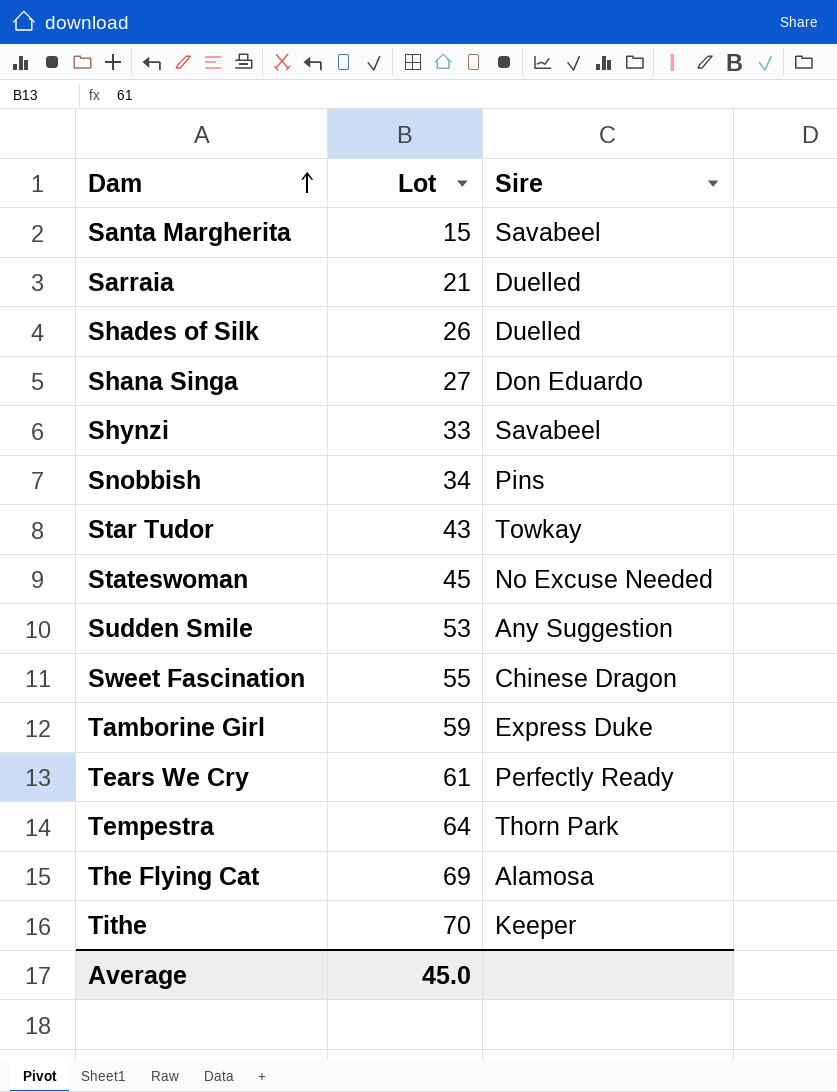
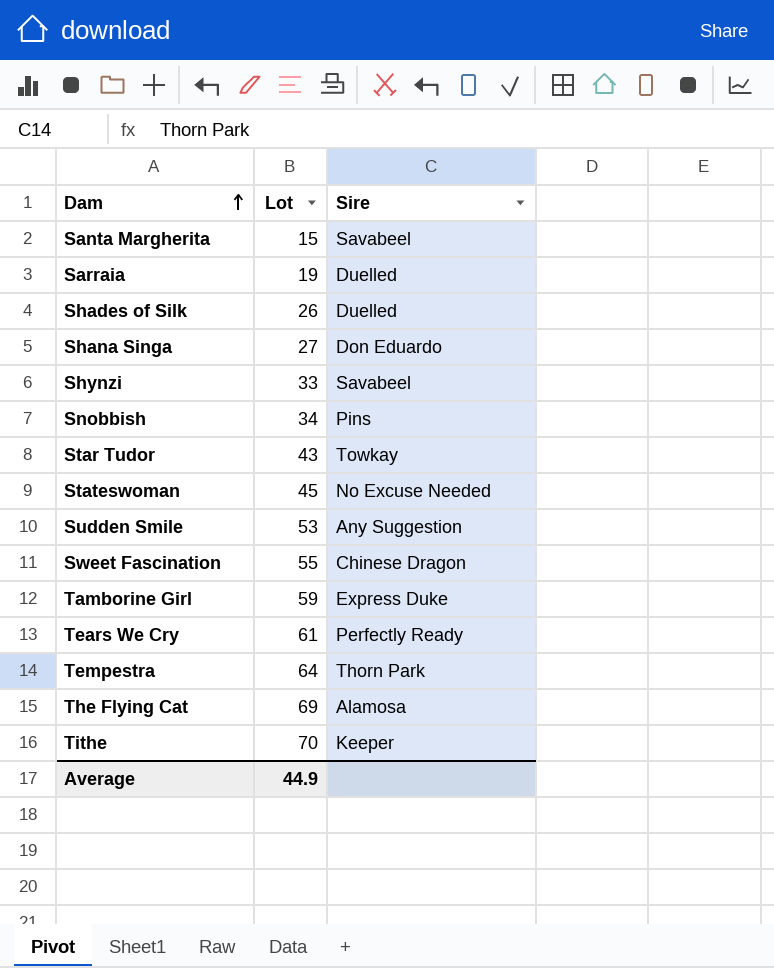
Sarraia | Lot: 21 -> 19
Average | Lot: 45.0 -> 44.9

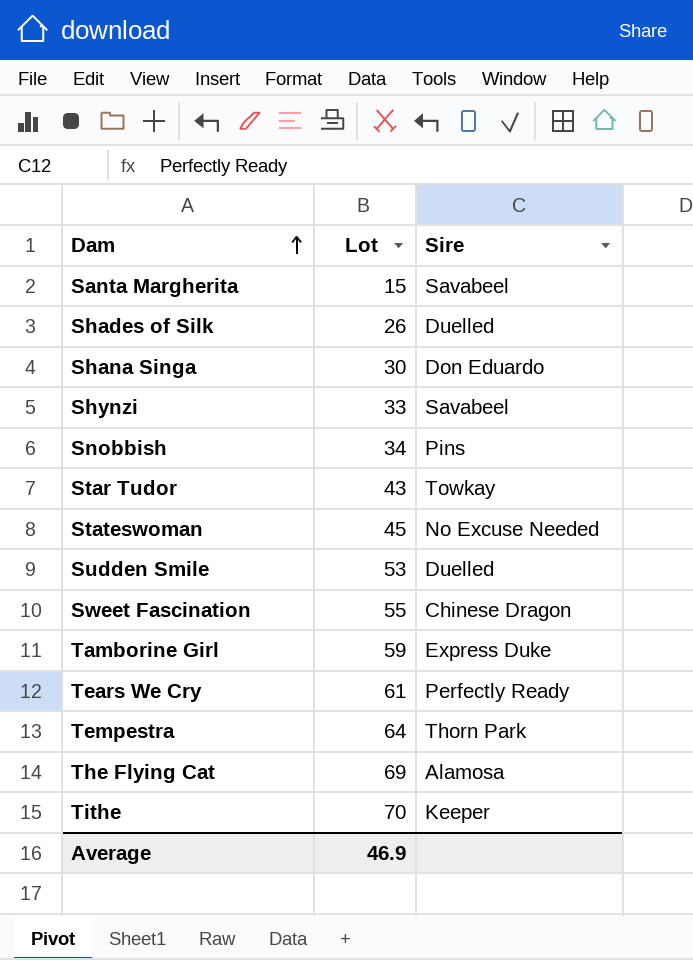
row Sarraia: 19 | Duelled -> none
Shana Singa | Lot: 27 -> 30
Sudden Smile | Sire: Any Suggestion -> Duelled
Average | Lot: 44.9 -> 46.9

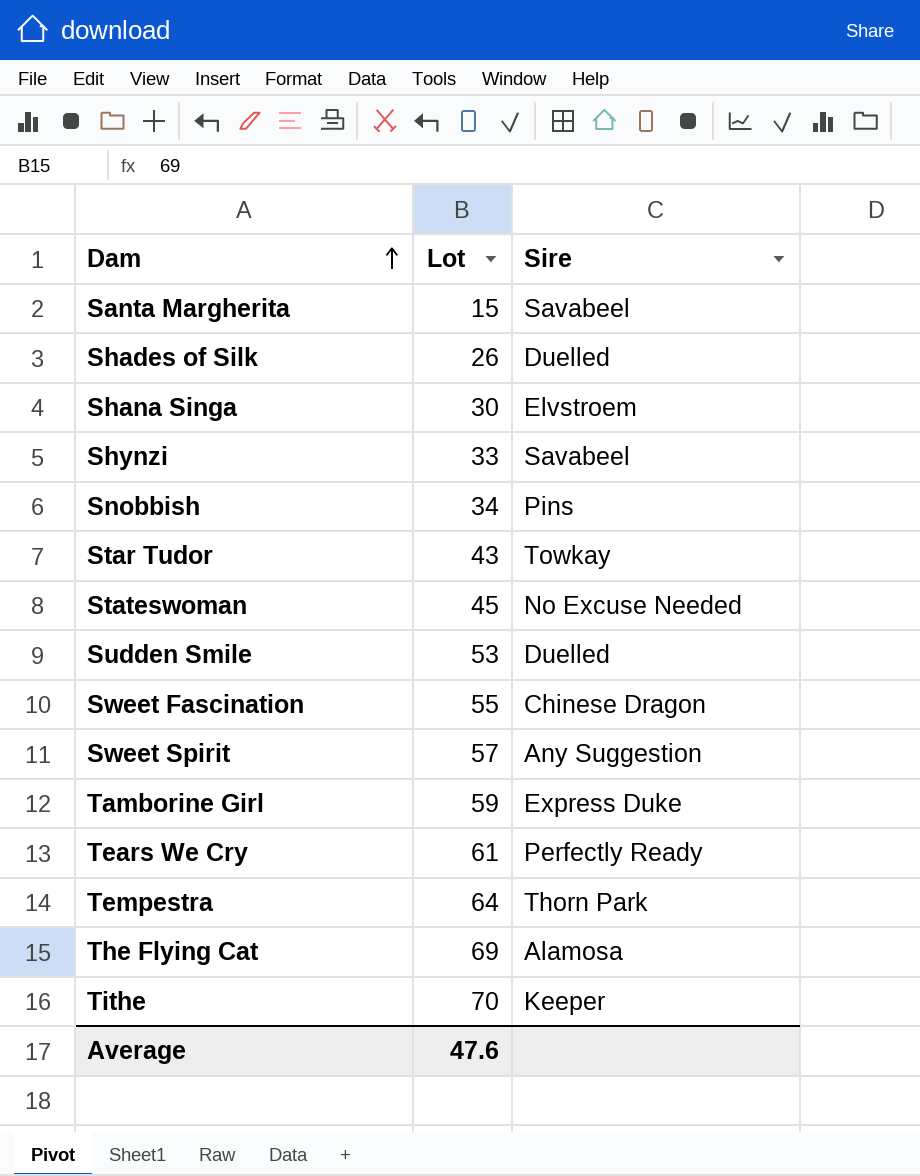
Shana Singa | Sire: Don Eduardo -> Elvstroem
row Sweet Spirit: none -> 57 | Any Suggestion
Average | Lot: 46.9 -> 47.6

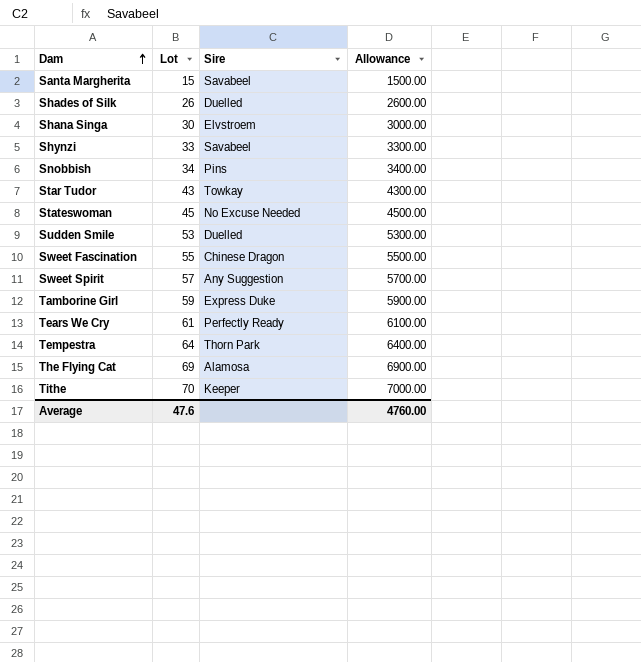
column Allowance | formula: none -> [Lot] * 100

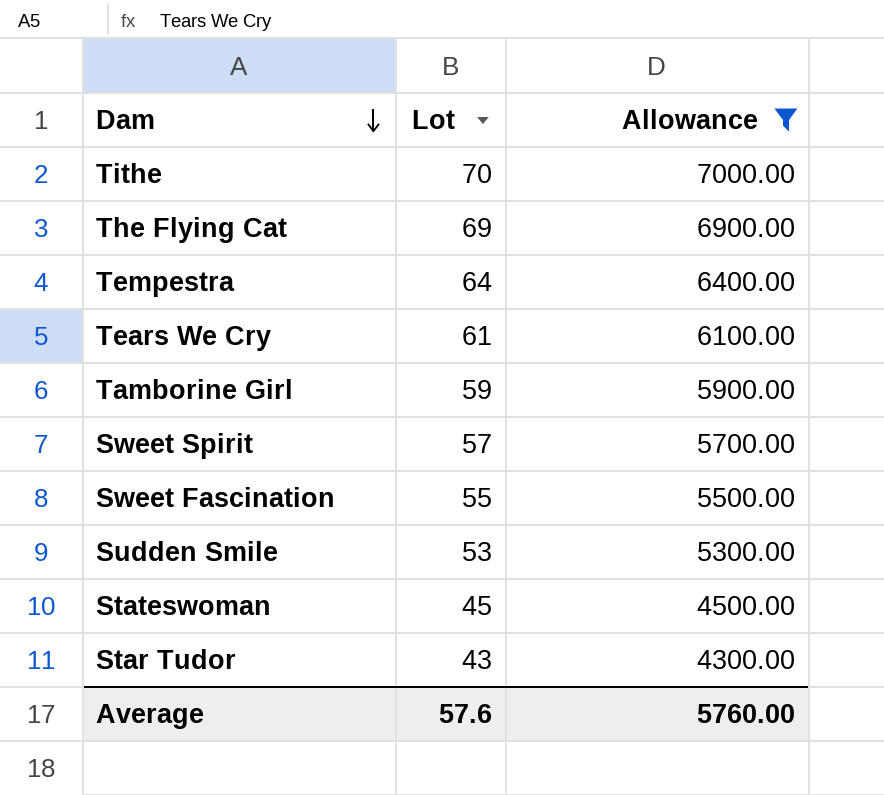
filter: none -> Allowance >= 4300.00
row order: Dam ascending -> Dam descending
column Sire | position: 3 -> none
Average | Lot: 47.6 -> 57.6
Average | Allowance: 4760.00 -> 5760.00

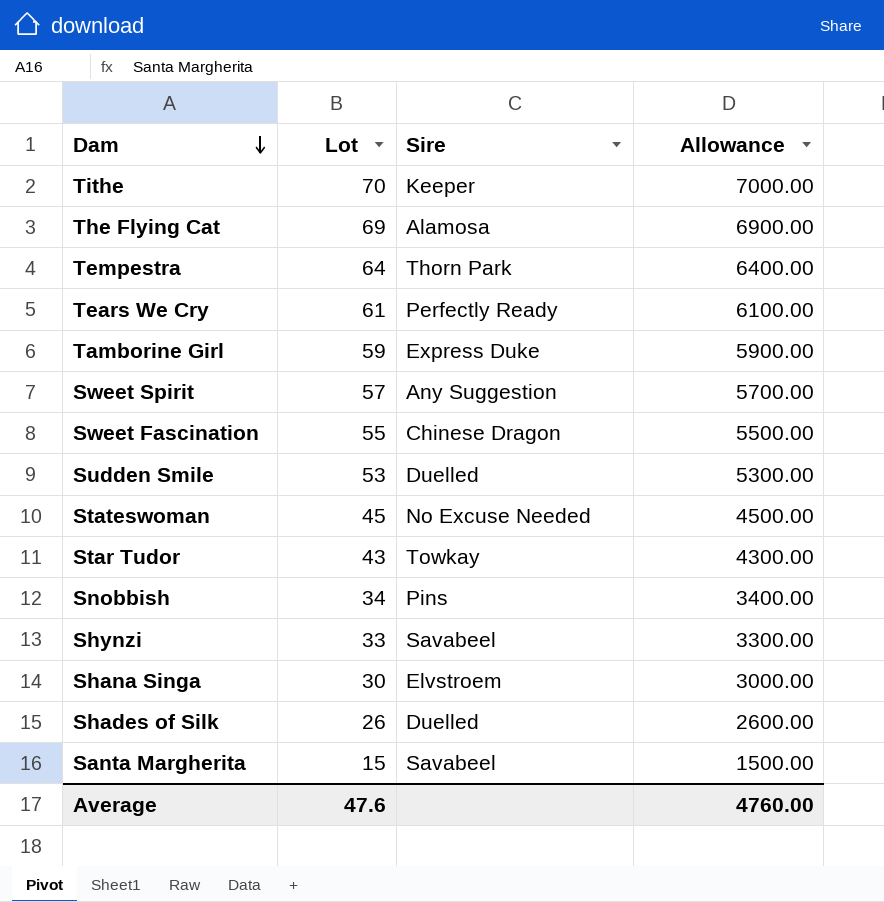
filter: Allowance >= 4300.00 -> none
column Sire | position: none -> 3
Average | Lot: 57.6 -> 47.6
Average | Allowance: 5760.00 -> 4760.00

